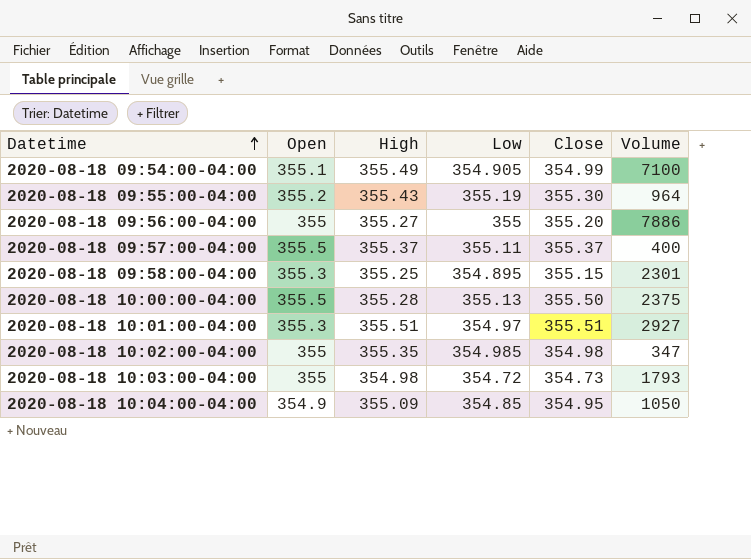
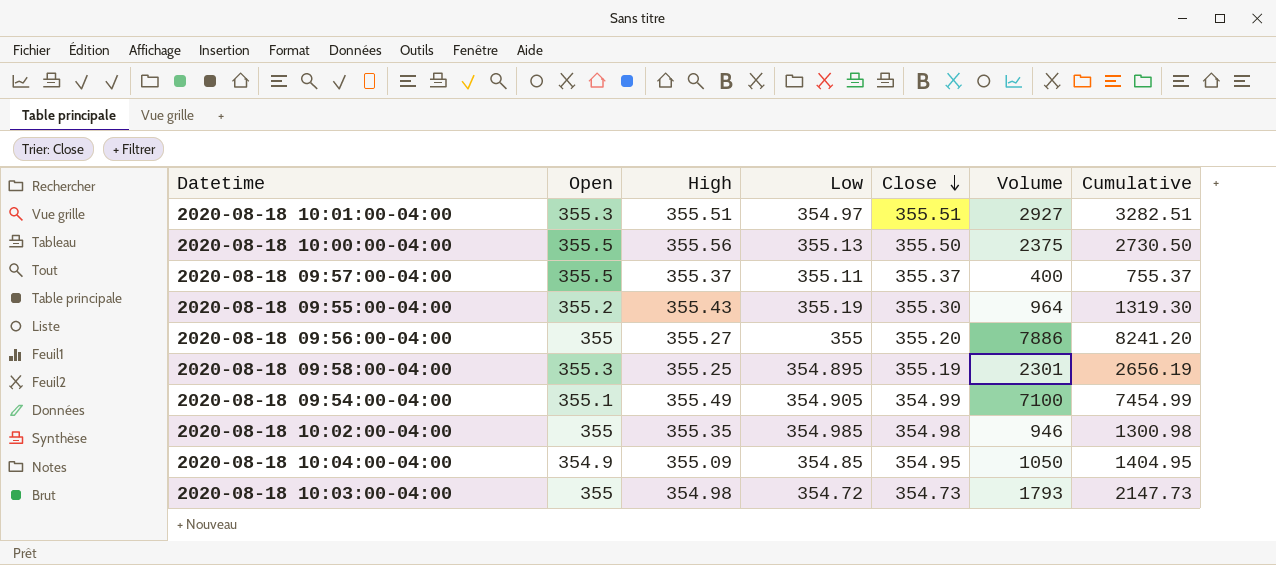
row order: Datetime ascending -> Close descending
column Cumulative | formula: none -> [Close] + [Volume]
2020-08-18 10:00:00-04:00 | High: 355.28 -> 355.56
2020-08-18 09:58:00-04:00 | Close: 355.15 -> 355.19
2020-08-18 10:02:00-04:00 | Volume: 347 -> 946

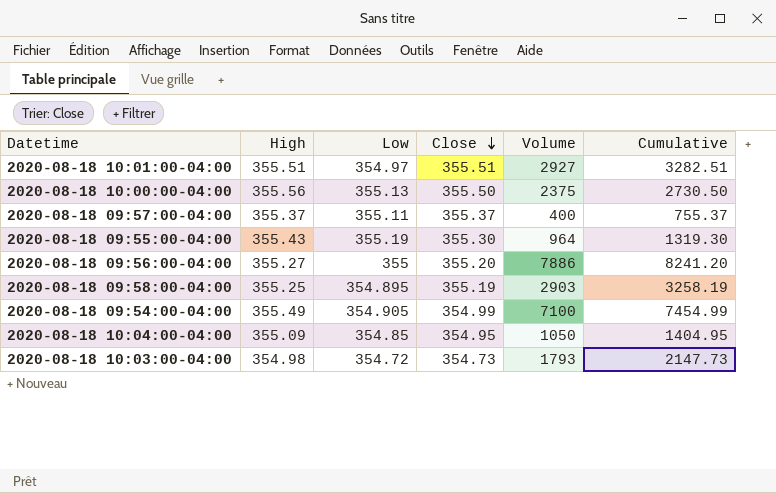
column Open | position: 2 -> none
row 2020-08-18 10:02:00-04:00: 355 | 355.35 | 354.985 | 354.98 | 946 | 1300.98 -> none
2020-08-18 09:58:00-04:00 | Volume: 2301 -> 2903
2020-08-18 09:58:00-04:00 | Cumulative: 2656.19 -> 3258.19

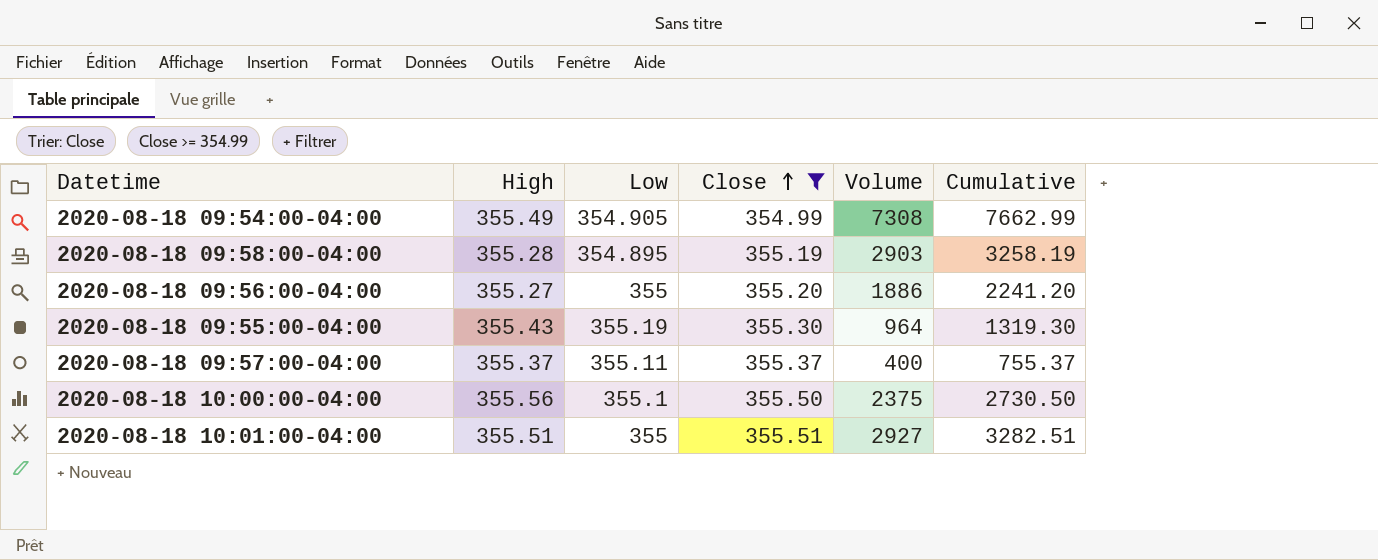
filter: none -> Close >= 354.99
row order: Close descending -> Close ascending
2020-08-18 09:54:00-04:00 | Volume: 7100 -> 7308
2020-08-18 09:54:00-04:00 | Cumulative: 7454.99 -> 7662.99
2020-08-18 09:58:00-04:00 | High: 355.25 -> 355.28
2020-08-18 09:56:00-04:00 | Volume: 7886 -> 1886
2020-08-18 09:56:00-04:00 | Cumulative: 8241.20 -> 2241.20
2020-08-18 10:00:00-04:00 | Low: 355.13 -> 355.1
2020-08-18 10:01:00-04:00 | Low: 354.97 -> 355

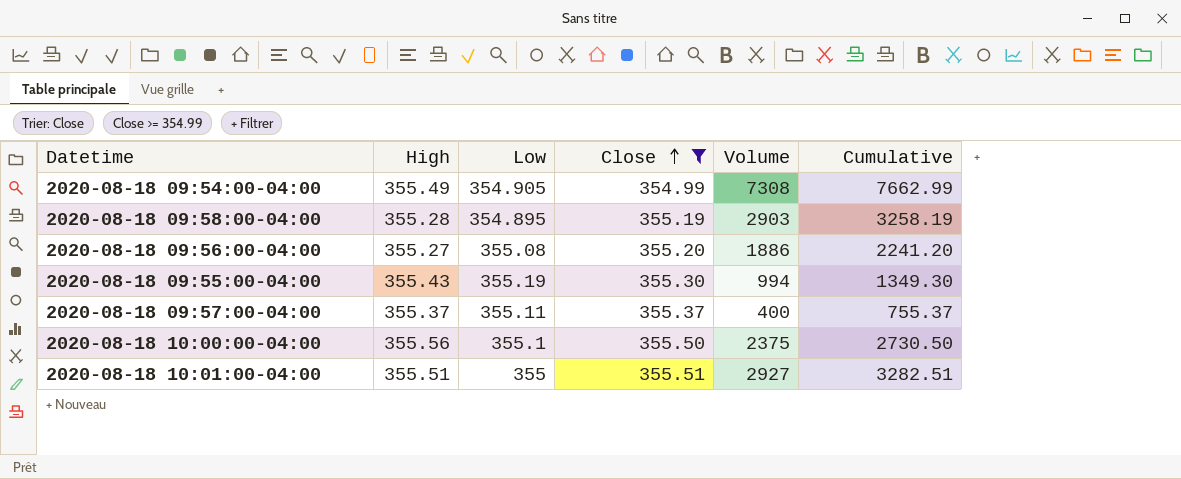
2020-08-18 09:56:00-04:00 | Low: 355 -> 355.08
2020-08-18 09:55:00-04:00 | Volume: 964 -> 994
2020-08-18 09:55:00-04:00 | Cumulative: 1319.30 -> 1349.30

